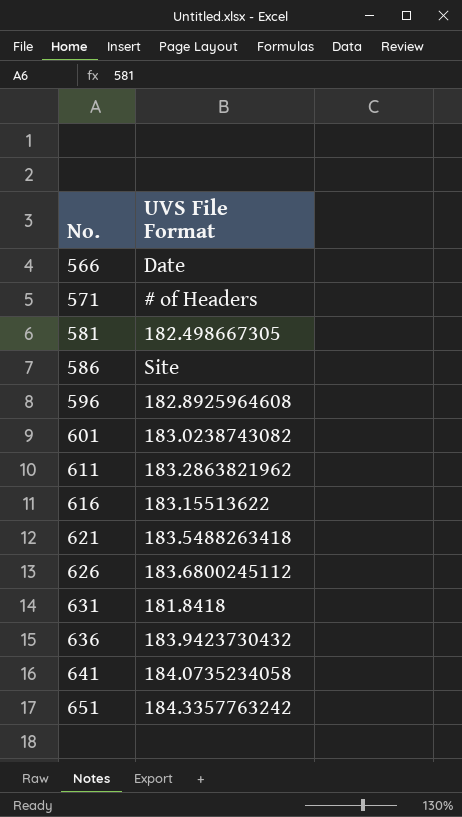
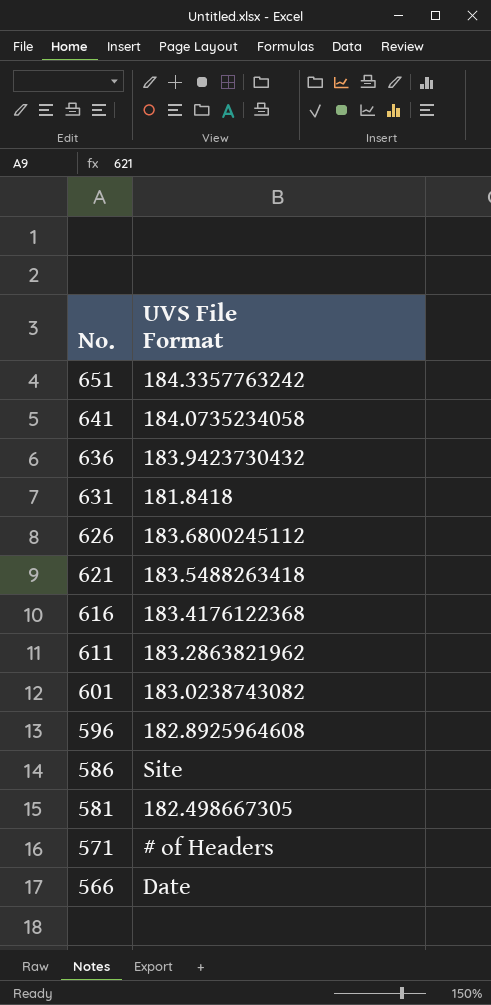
row order: No. ascending -> No. descending
616 | UVS File Format: 183.15513622 -> 183.4176122368

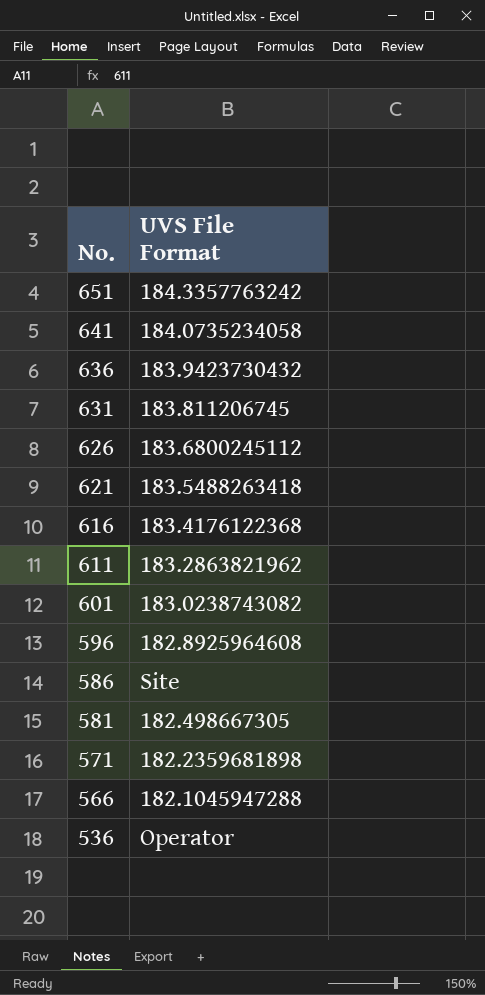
631 | UVS File Format: 181.8418 -> 183.811206745
571 | UVS File Format: # of Headers -> 182.2359681898
566 | UVS File Format: Date -> 182.1045947288
row 536: none -> Operator

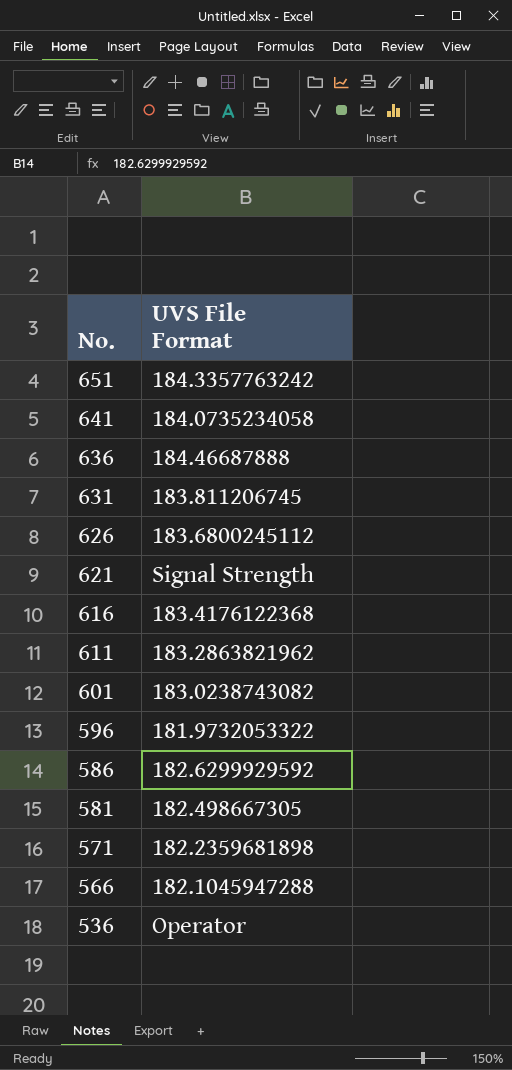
636 | UVS File Format: 183.9423730432 -> 184.46687888
621 | UVS File Format: 183.5488263418 -> Signal Strength
596 | UVS File Format: 182.8925964608 -> 181.9732053322
586 | UVS File Format: Site -> 182.6299929592

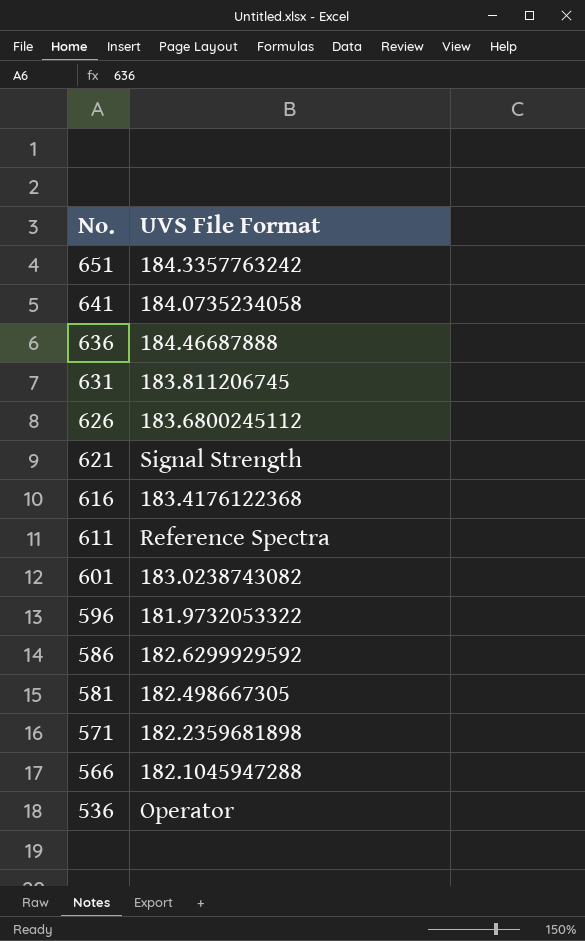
611 | UVS File Format: 183.2863821962 -> Reference Spectra

